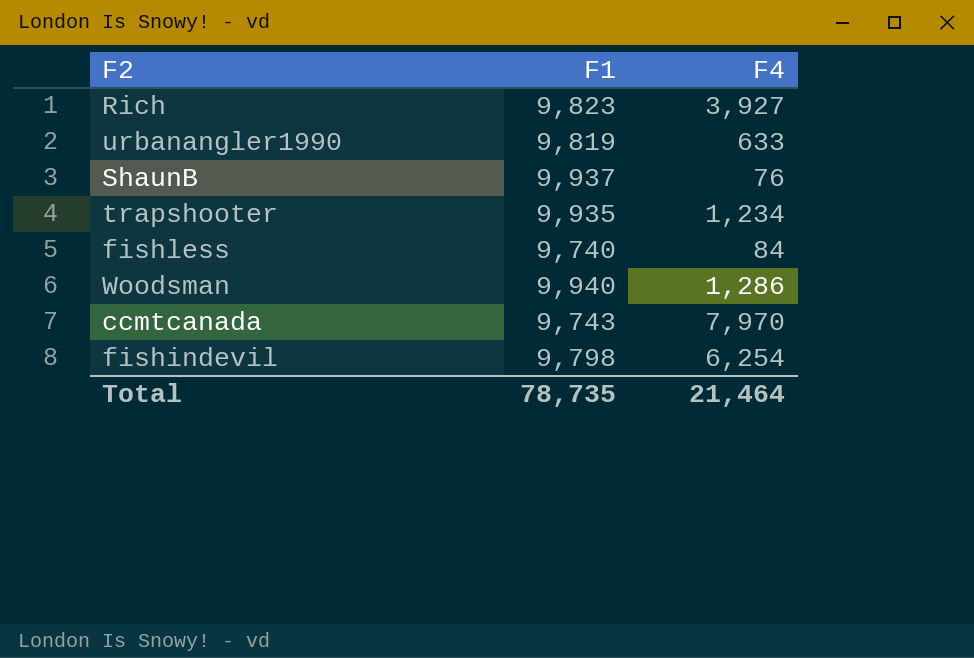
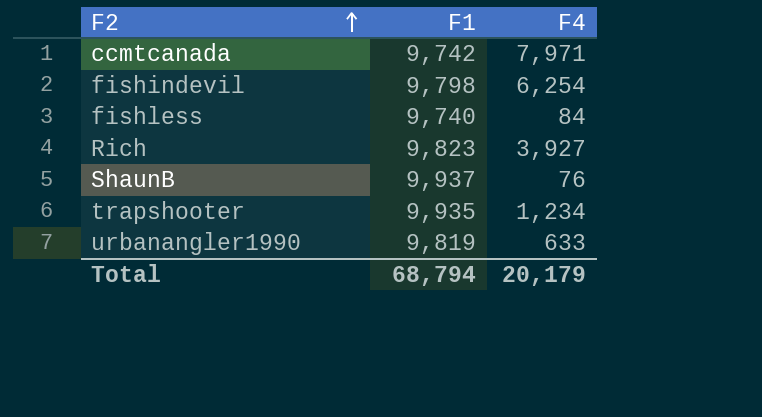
row order: none -> F2 ascending
row Woodsman: 9,940 | 1,286 -> none
ccmtcanada | F1: 9,743 -> 9,742
ccmtcanada | F4: 7,970 -> 7,971
Total | F1: 78,735 -> 68,794
Total | F4: 21,464 -> 20,179

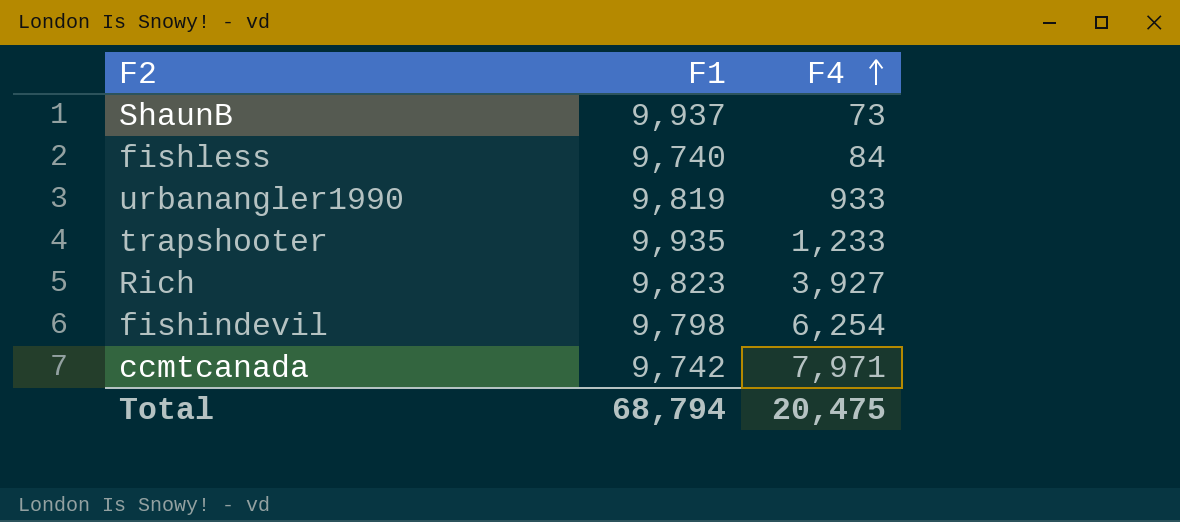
row order: F2 ascending -> F4 ascending
ShaunB | F4: 76 -> 73
urbanangler1990 | F4: 633 -> 933
trapshooter | F4: 1,234 -> 1,233
Total | F4: 20,179 -> 20,475

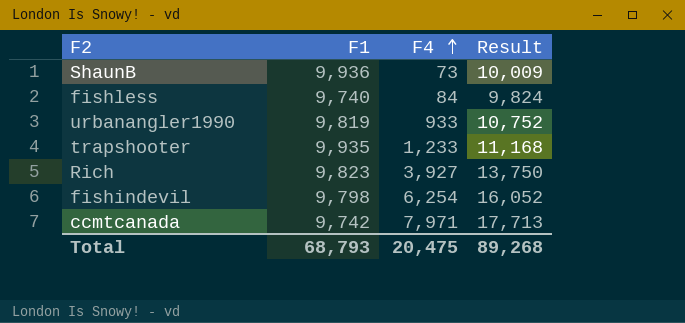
column Result | formula: none -> [F1] + [F4]
ShaunB | F1: 9,937 -> 9,936
Total | F1: 68,794 -> 68,793

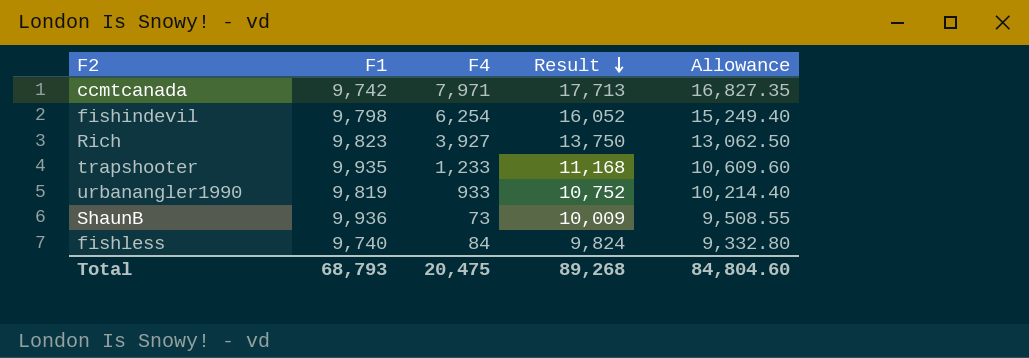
row order: F4 ascending -> Result descending
column Allowance | formula: none -> [Result] * 0.95

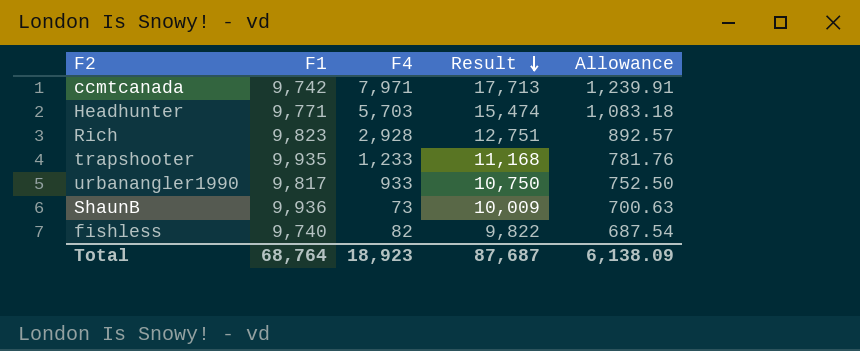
column Allowance | formula: [Result] * 0.95 -> [Result] * 0.07
row fishindevil: 9,798 | 6,254 | 16,052 | 15,249.40 -> none
row Headhunter: none -> 9,771 | 5,703 | 15,474 | 1,083.18
Rich | F4: 3,927 -> 2,928
Rich | Result: 13,750 -> 12,751
urbanangler1990 | F1: 9,819 -> 9,817
urbanangler1990 | Result: 10,752 -> 10,750
fishless | F4: 84 -> 82
fishless | Result: 9,824 -> 9,822
Total | F1: 68,793 -> 68,764
Total | F4: 20,475 -> 18,923
Total | Result: 89,268 -> 87,687
Total | Allowance: 84,804.60 -> 6,138.09

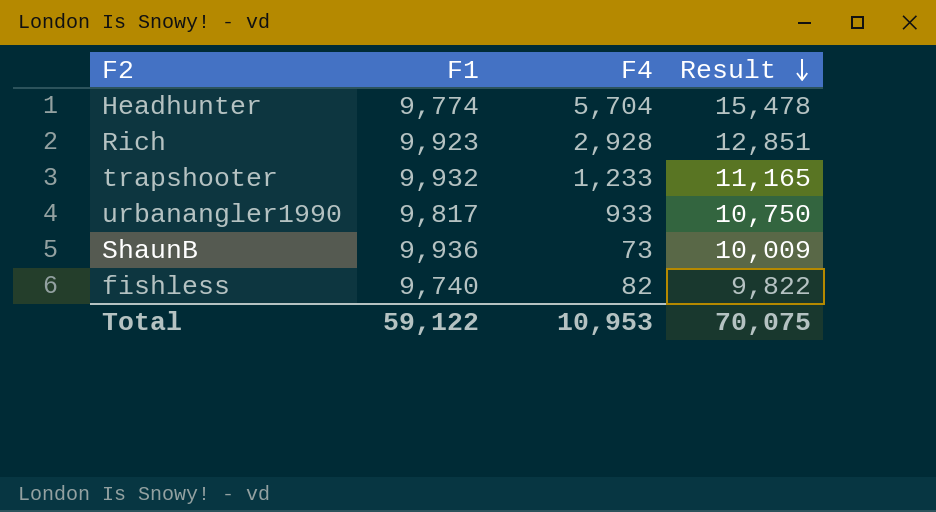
column Allowance | formula: [Result] * 0.07 -> none
row ccmtcanada: 9,742 | 7,971 | 17,713 | 1,239.91 -> none
Headhunter | F1: 9,771 -> 9,774
Headhunter | F4: 5,703 -> 5,704
Headhunter | Result: 15,474 -> 15,478
Rich | F1: 9,823 -> 9,923
Rich | Result: 12,751 -> 12,851
trapshooter | F1: 9,935 -> 9,932
trapshooter | Result: 11,168 -> 11,165
Total | F1: 68,764 -> 59,122
Total | F4: 18,923 -> 10,953
Total | Result: 87,687 -> 70,075

